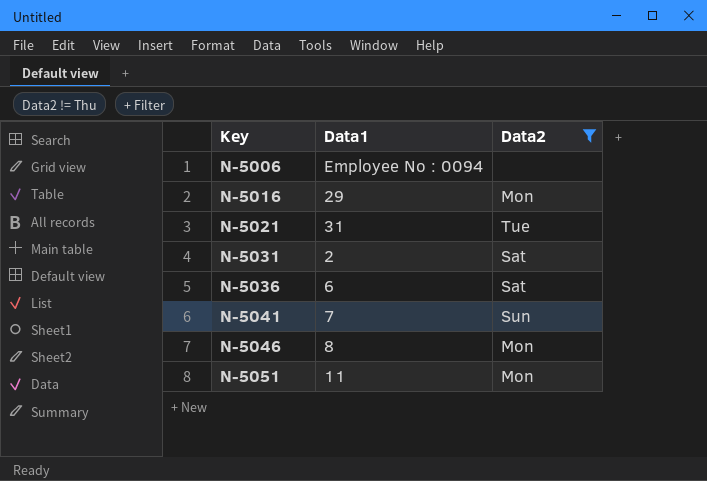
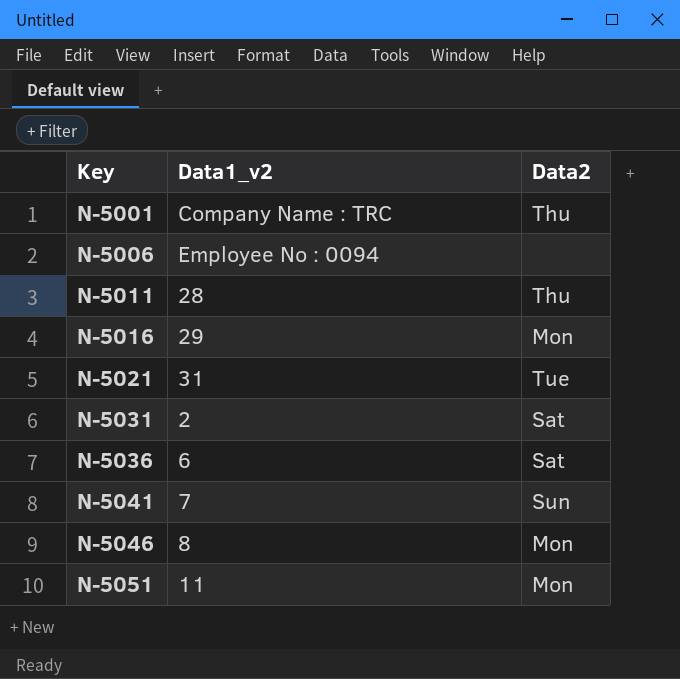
filter: Data2 != Thu -> none
column name: Data1 -> Data1_v2

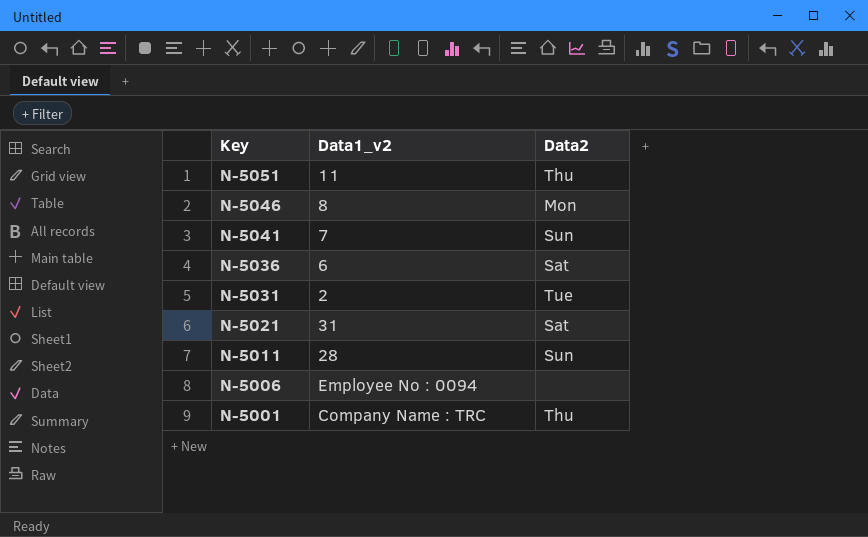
row order: Key ascending -> Key descending
row N-5016: 29 | Mon -> none
N-5051 | Data2: Mon -> Thu
N-5031 | Data2: Sat -> Tue
N-5021 | Data2: Tue -> Sat
N-5011 | Data2: Thu -> Sun

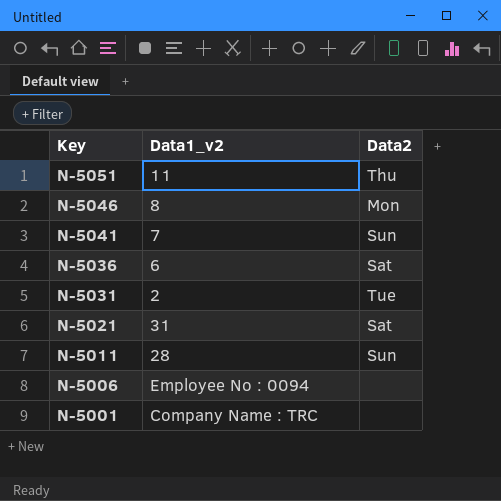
N-5001 | Data2: Thu -> none

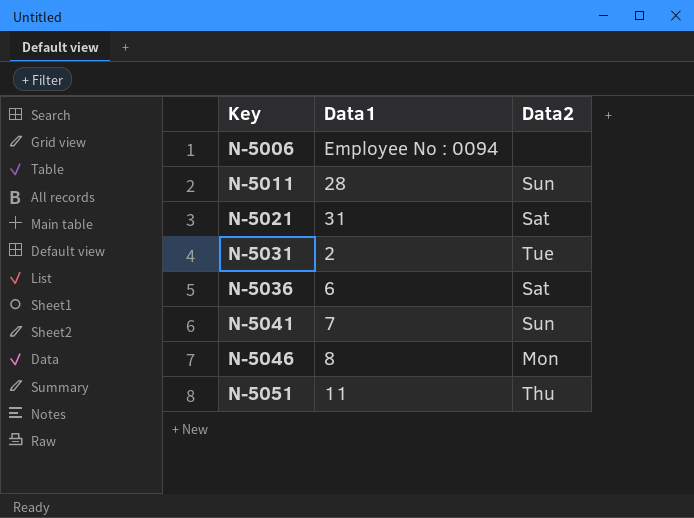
row order: Key descending -> Key ascending
column name: Data1_v2 -> Data1
row N-5001: Company Name : TRC | none -> none

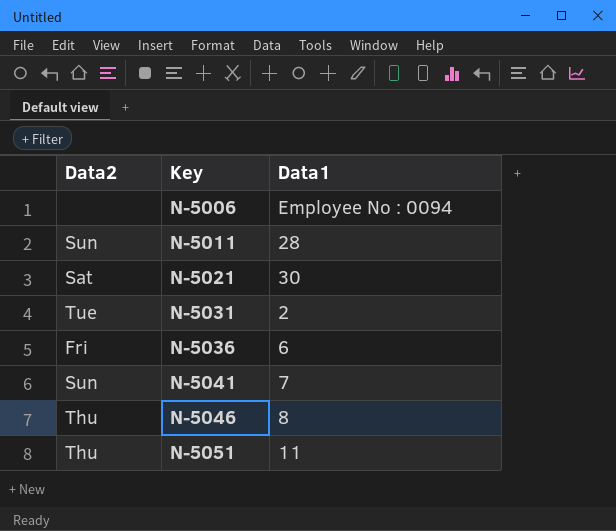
column Data2 | position: 3 -> 1
N-5021 | Data1: 31 -> 30
N-5036 | Data2: Sat -> Fri
N-5046 | Data2: Mon -> Thu

